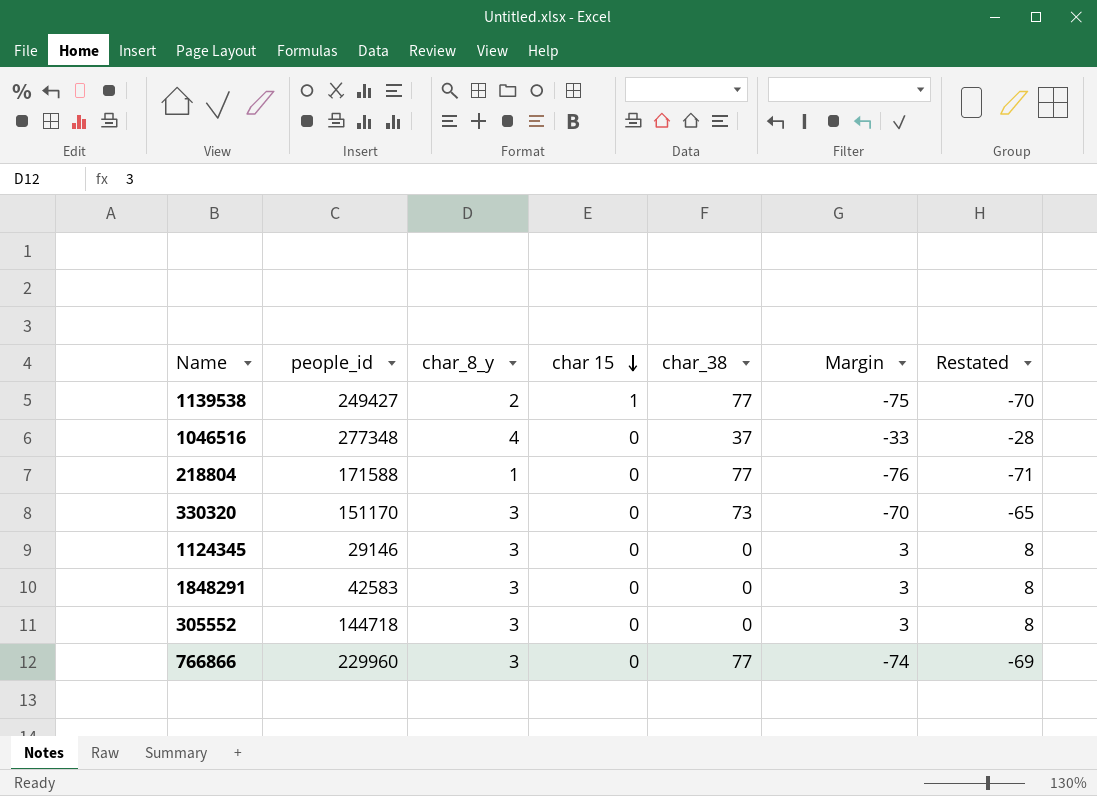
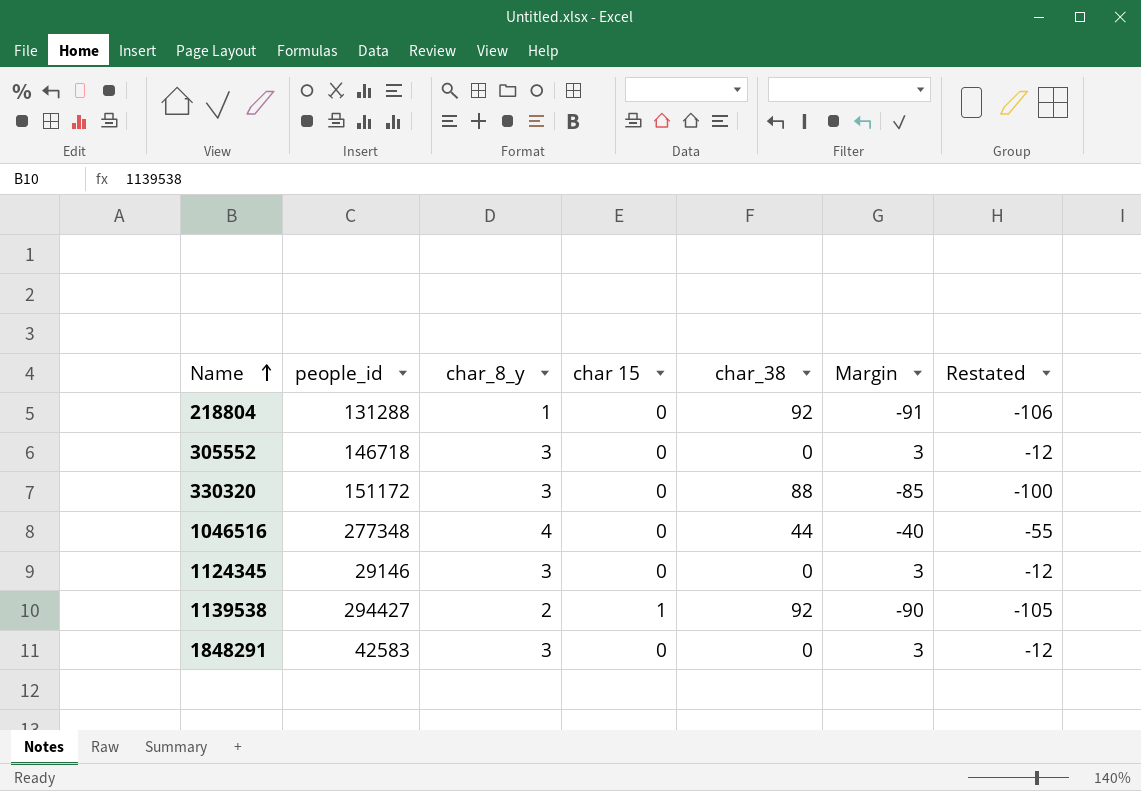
row order: char 15 descending -> Name ascending
column Restated | formula: [Margin] + 5 -> [Margin] - 15
row 766866: 229960 | 3 | 0 | 77 | -74 | -69 -> none
218804 | people_id: 171588 -> 131288
218804 | char_38: 77 -> 92
218804 | Margin: -76 -> -91
305552 | people_id: 144718 -> 146718
330320 | people_id: 151170 -> 151172
330320 | char_38: 73 -> 88
330320 | Margin: -70 -> -85
1046516 | char_38: 37 -> 44
1046516 | Margin: -33 -> -40
1139538 | people_id: 249427 -> 294427
1139538 | char_38: 77 -> 92
1139538 | Margin: -75 -> -90

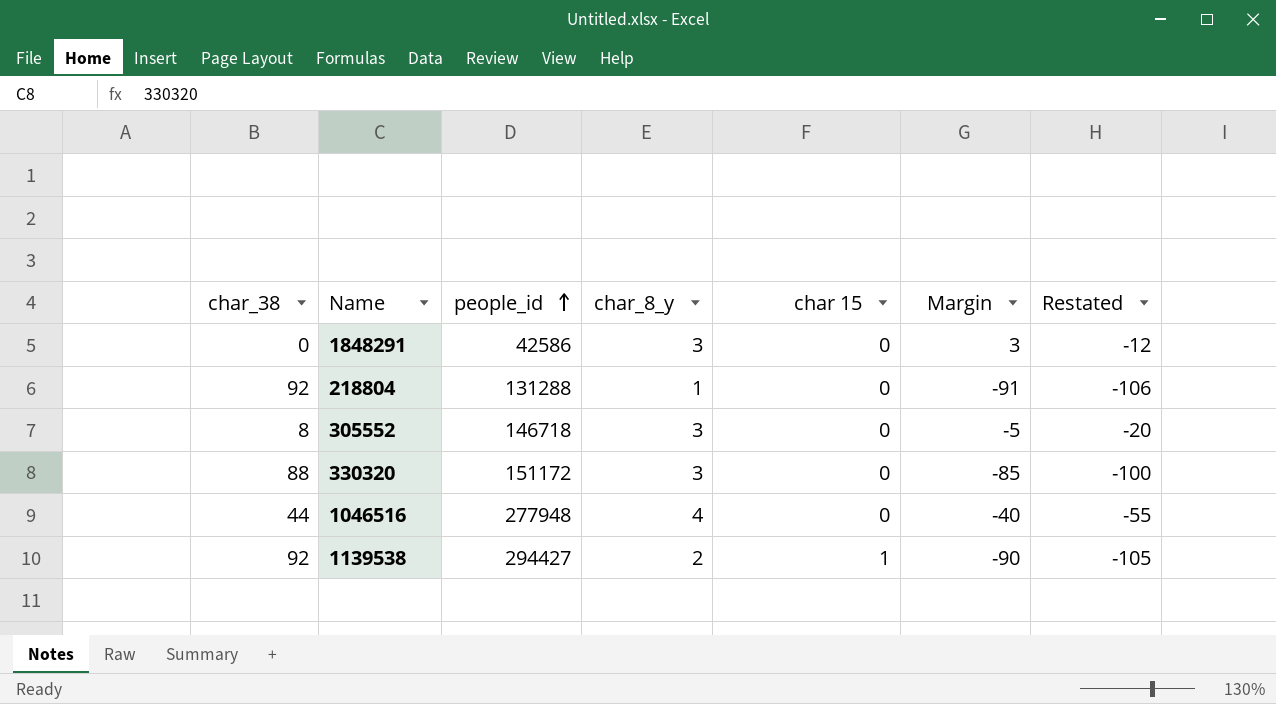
row order: Name ascending -> people_id ascending
column char_38 | position: 5 -> 1
row 1124345: 29146 | 3 | 0 | 0 | 3 | -12 -> none
1848291 | people_id: 42583 -> 42586
305552 | char_38: 0 -> 8
305552 | Margin: 3 -> -5
305552 | Restated: -12 -> -20
1046516 | people_id: 277348 -> 277948

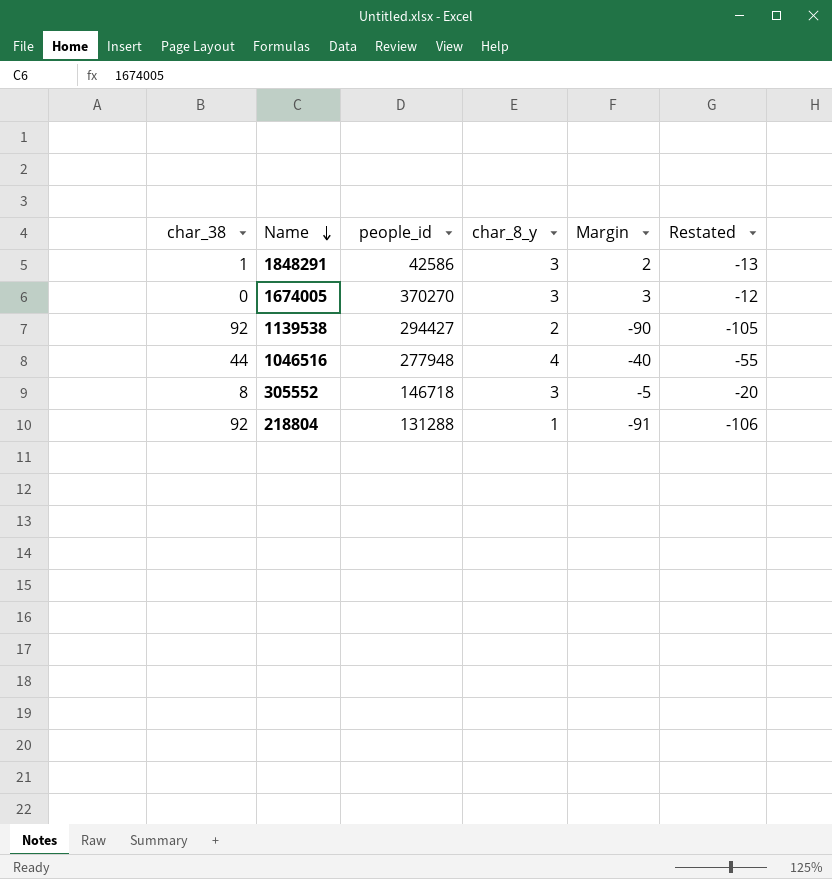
row order: people_id ascending -> Name descending
column char 15 | position: 5 -> none
row 330320: 88 | 151172 | 3 | 0 | -85 | -100 -> none
1848291 | char_38: 0 -> 1
1848291 | Margin: 3 -> 2
1848291 | Restated: -12 -> -13
row 1674005: none -> 0 | 370270 | 3 | 3 | -12

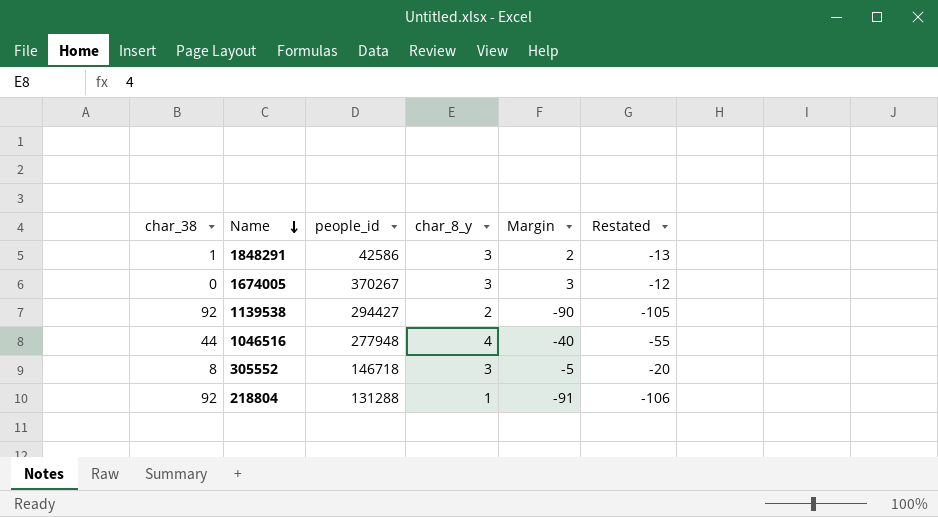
1674005 | people_id: 370270 -> 370267

